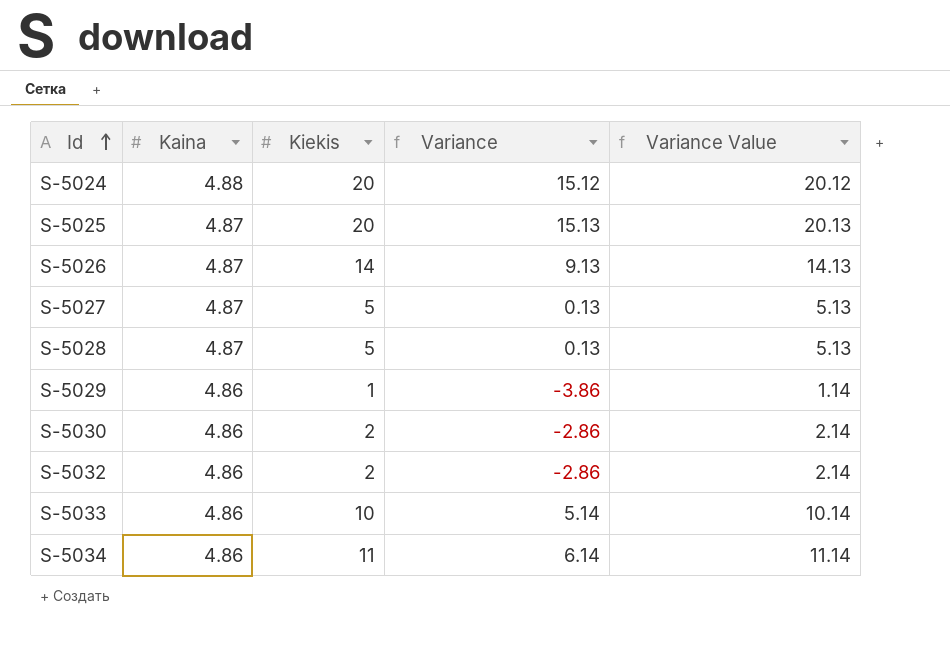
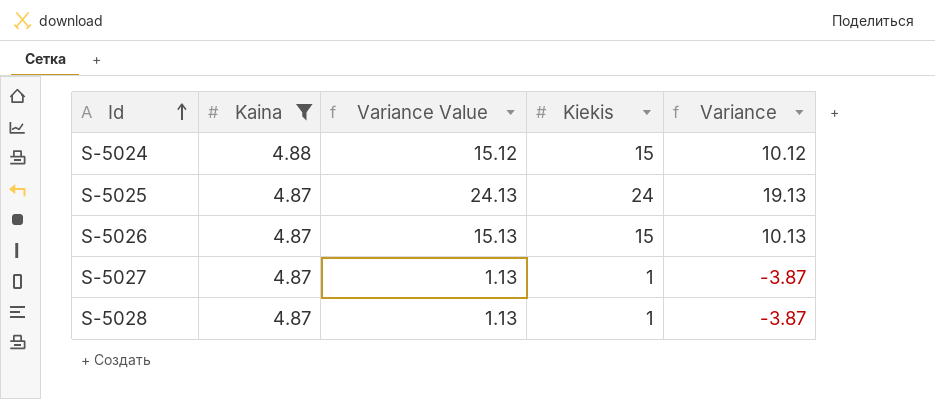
filter: none -> Kaina != 4.86
column Variance Value | position: 5 -> 3
S-5024 | Variance Value: 20.12 -> 15.12
S-5024 | Kiekis: 20 -> 15
S-5024 | Variance: 15.12 -> 10.12
S-5025 | Variance Value: 20.13 -> 24.13
S-5025 | Kiekis: 20 -> 24
S-5025 | Variance: 15.13 -> 19.13
S-5026 | Variance Value: 14.13 -> 15.13
S-5026 | Kiekis: 14 -> 15
S-5026 | Variance: 9.13 -> 10.13
S-5027 | Variance Value: 5.13 -> 1.13
S-5027 | Kiekis: 5 -> 1
S-5027 | Variance: 0.13 -> -3.87
S-5028 | Variance Value: 5.13 -> 1.13
S-5028 | Kiekis: 5 -> 1
S-5028 | Variance: 0.13 -> -3.87

